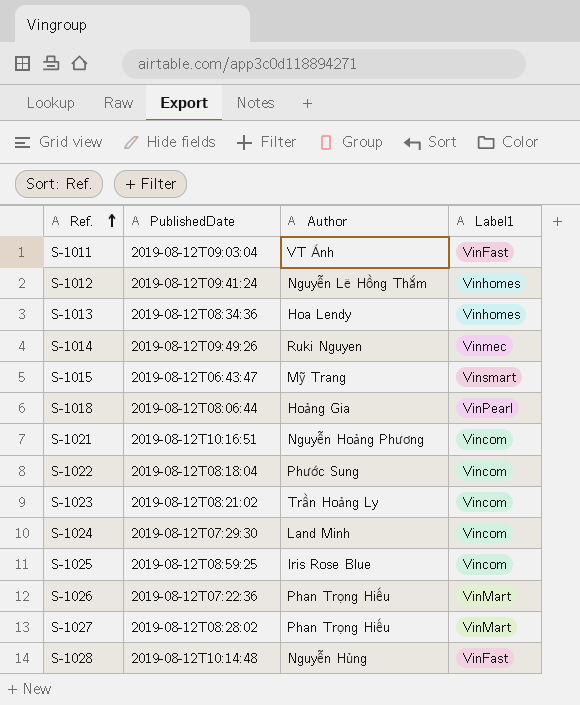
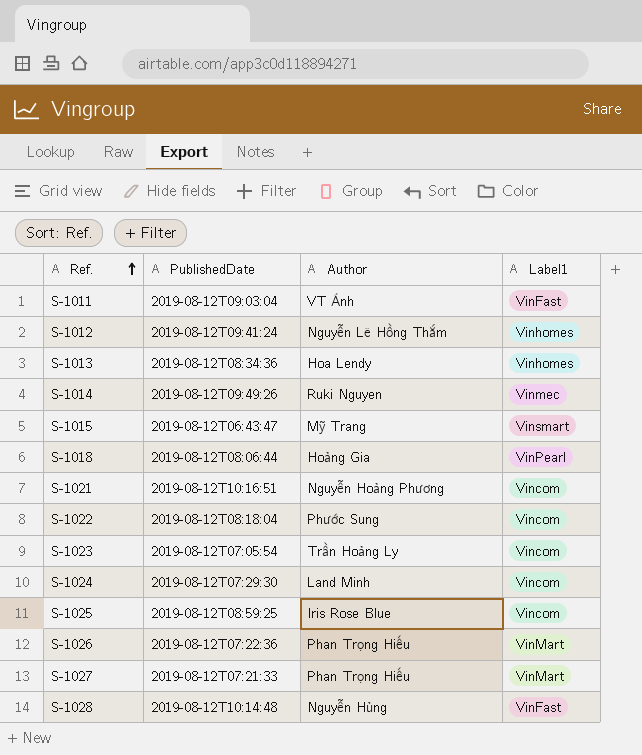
S-1023 | PublishedDate: 2019-08-12T08:21:02 -> 2019-08-12T07:05:54
S-1027 | PublishedDate: 2019-08-12T08:28:02 -> 2019-08-12T07:21:33

